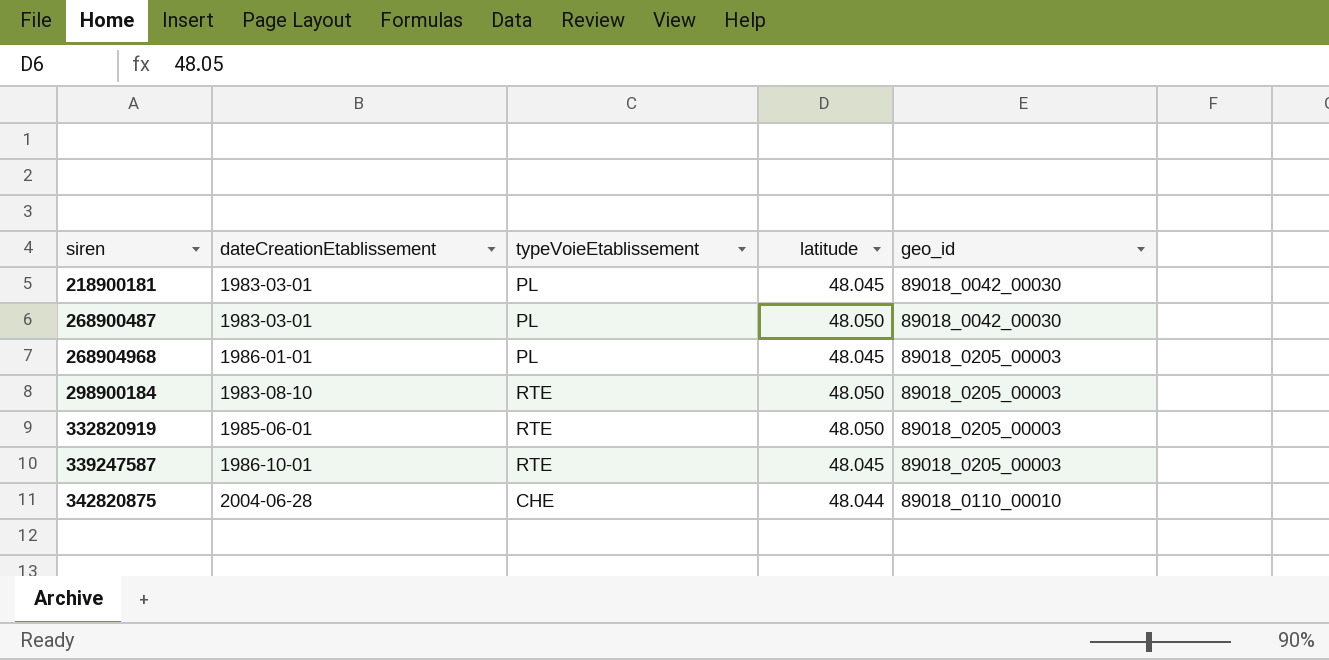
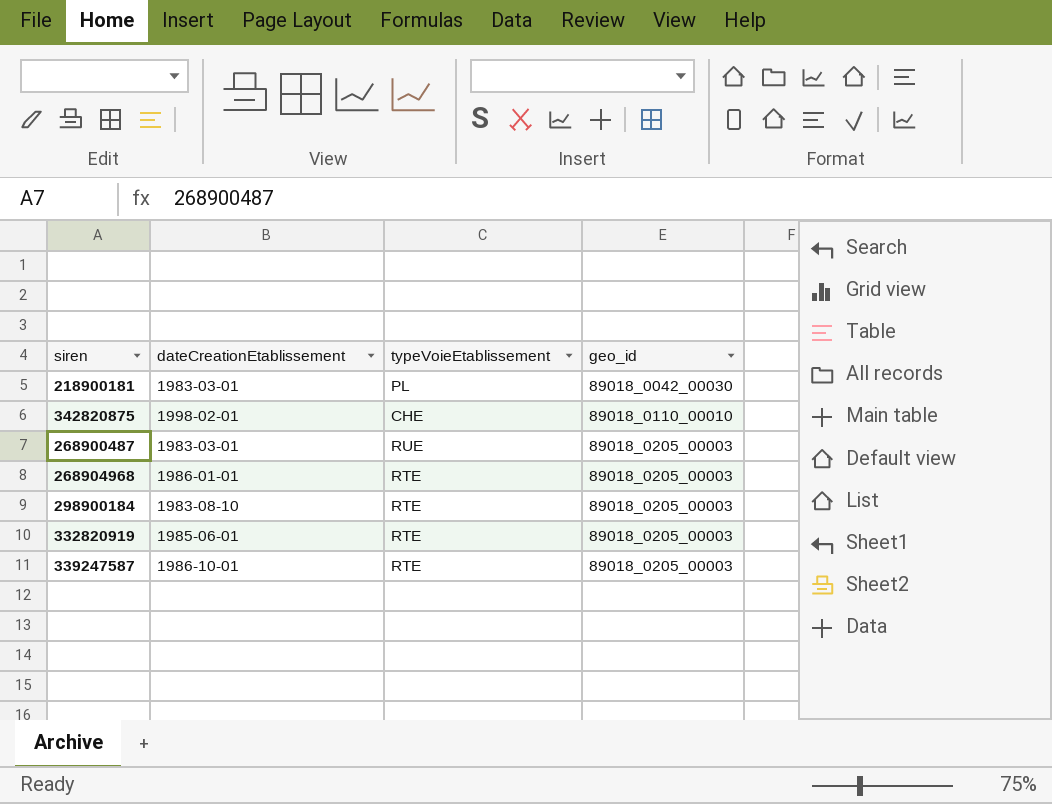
row order: siren ascending -> geo_id ascending
column latitude | position: 4 -> none
342820875 | dateCreationEtablissement: 2004-06-28 -> 1998-02-01
268900487 | typeVoieEtablissement: PL -> RUE
268900487 | geo_id: 89018_0042_00030 -> 89018_0205_00003
268904968 | typeVoieEtablissement: PL -> RTE

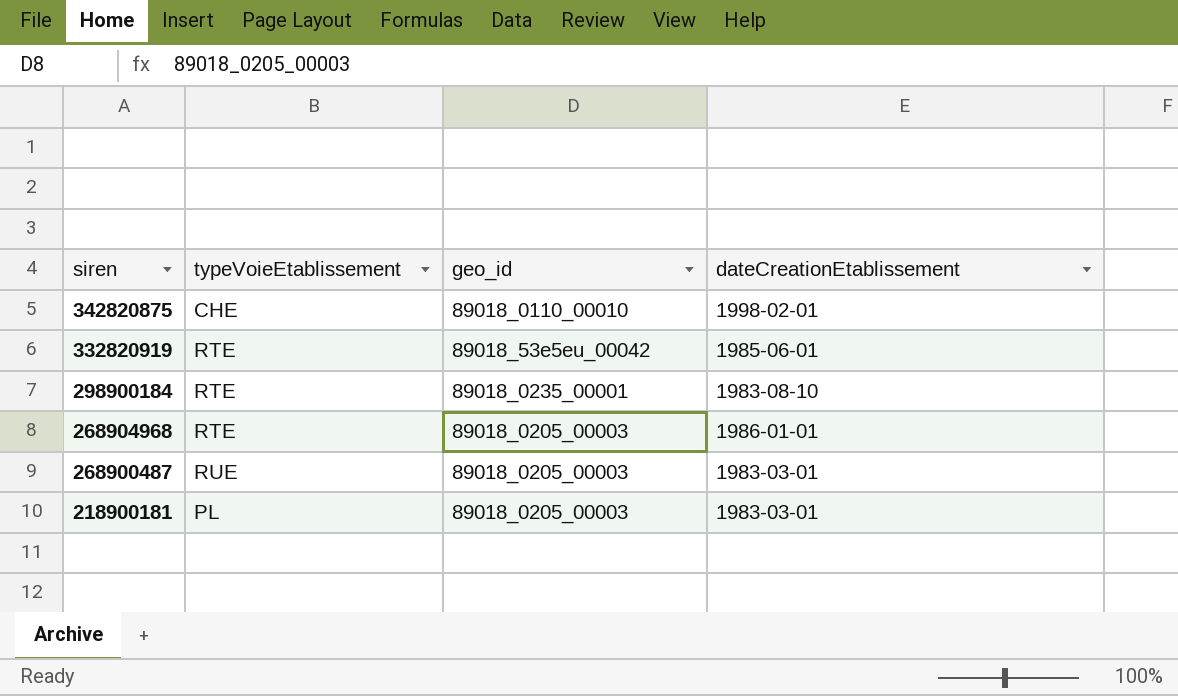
row order: geo_id ascending -> siren descending
column dateCreationEtablissement | position: 2 -> 4
row 339247587: 1986-10-01 | RTE | 89018_0205_00003 -> none
332820919 | geo_id: 89018_0205_00003 -> 89018_53e5eu_00042
298900184 | geo_id: 89018_0205_00003 -> 89018_0235_00001
218900181 | geo_id: 89018_0042_00030 -> 89018_0205_00003

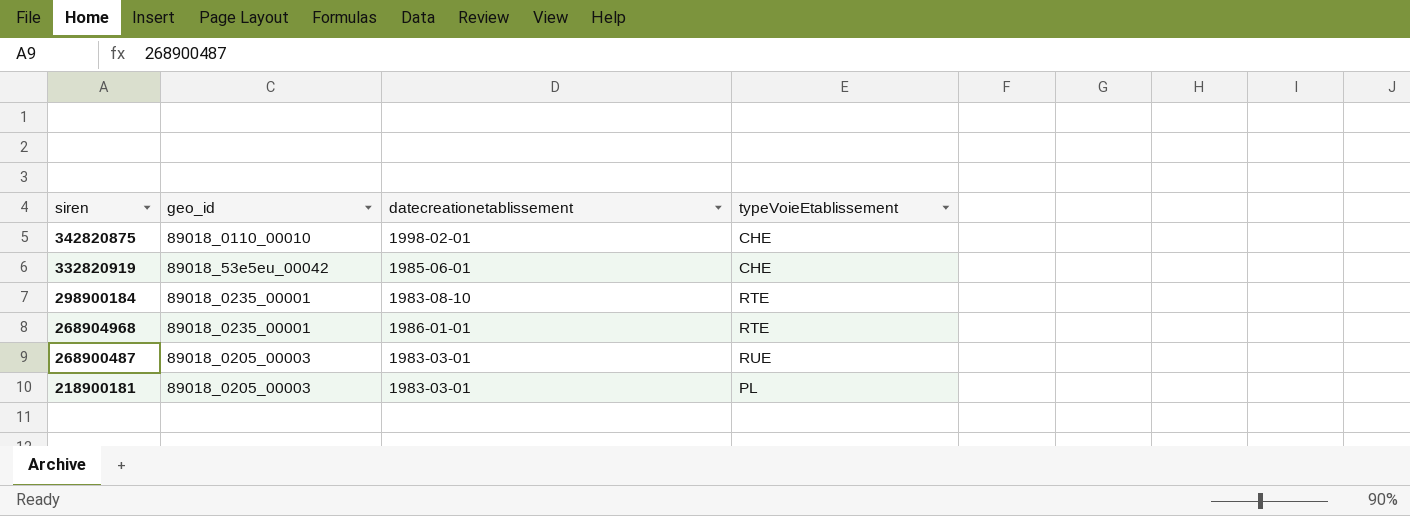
column name: dateCreationEtablissement -> datecreationetablissement
column typeVoieEtablissement | position: 2 -> 4
332820919 | typeVoieEtablissement: RTE -> CHE
268904968 | geo_id: 89018_0205_00003 -> 89018_0235_00001

